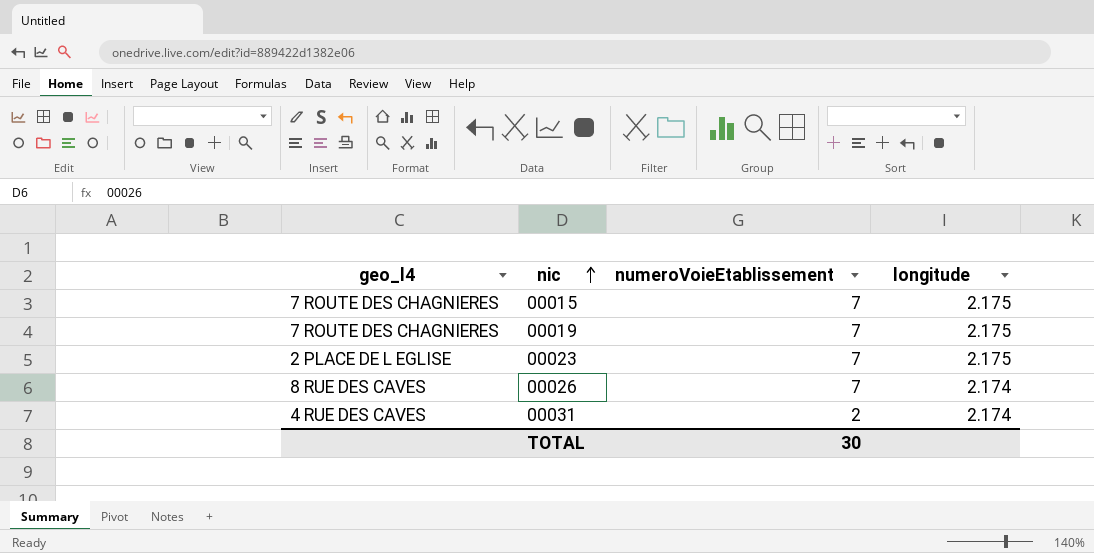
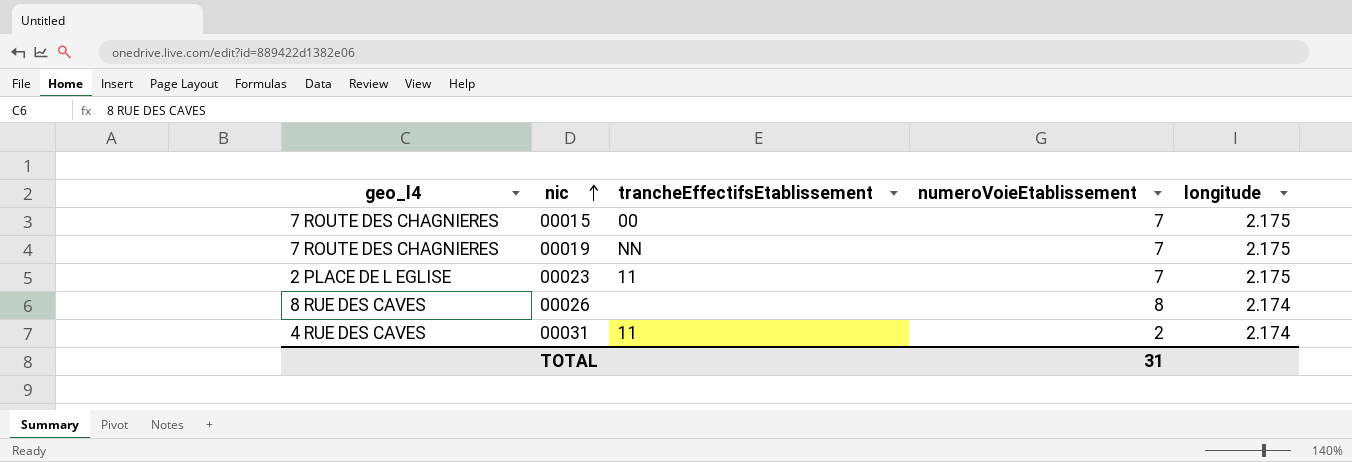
column trancheEffectifsEtablissement | position: none -> 3
00026 | numeroVoieEtablissement: 7 -> 8
TOTAL | numeroVoieEtablissement: 30 -> 31

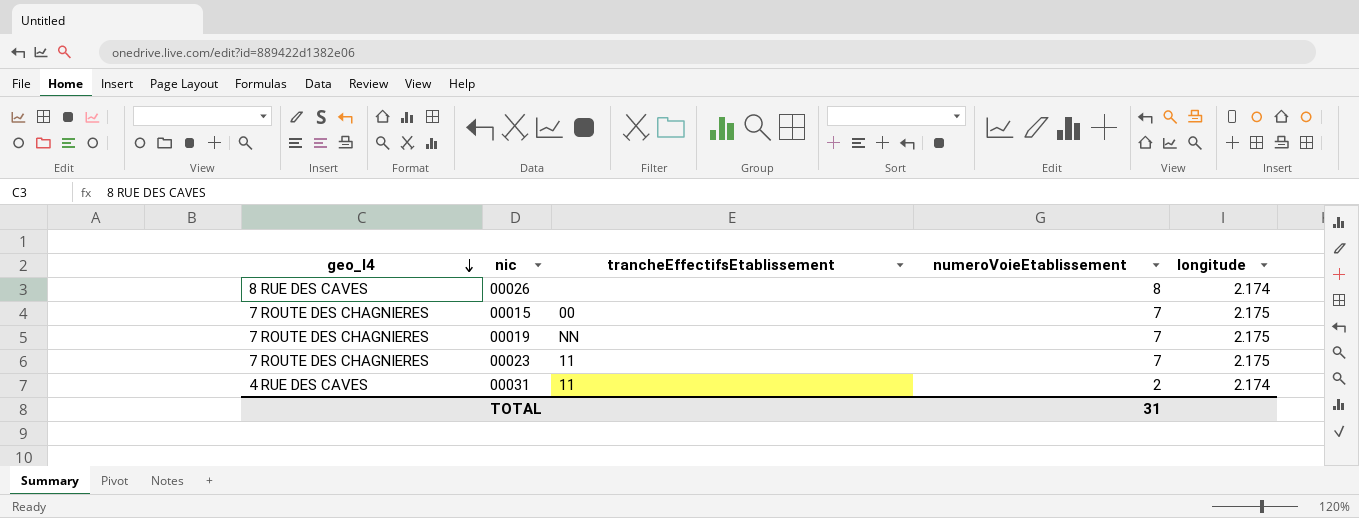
row order: nic ascending -> geo_l4 descending
00023 | geo_l4: 2 PLACE DE L EGLISE -> 7 ROUTE DES CHAGNIERES

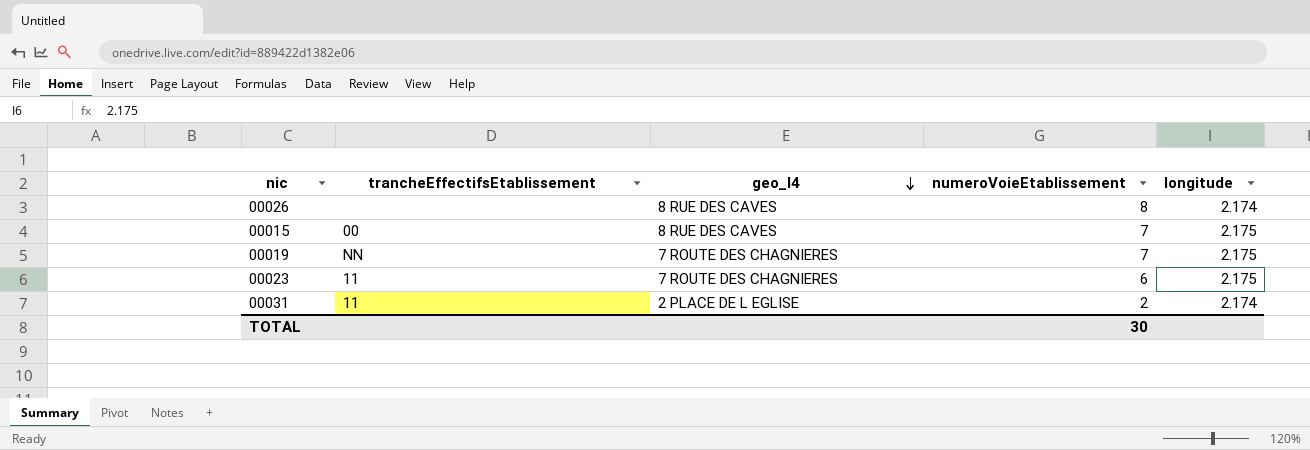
column geo_l4 | position: 1 -> 3
00015 | geo_l4: 7 ROUTE DES CHAGNIERES -> 8 RUE DES CAVES
00023 | numeroVoieEtablissement: 7 -> 6
00031 | geo_l4: 4 RUE DES CAVES -> 2 PLACE DE L EGLISE
TOTAL | numeroVoieEtablissement: 31 -> 30

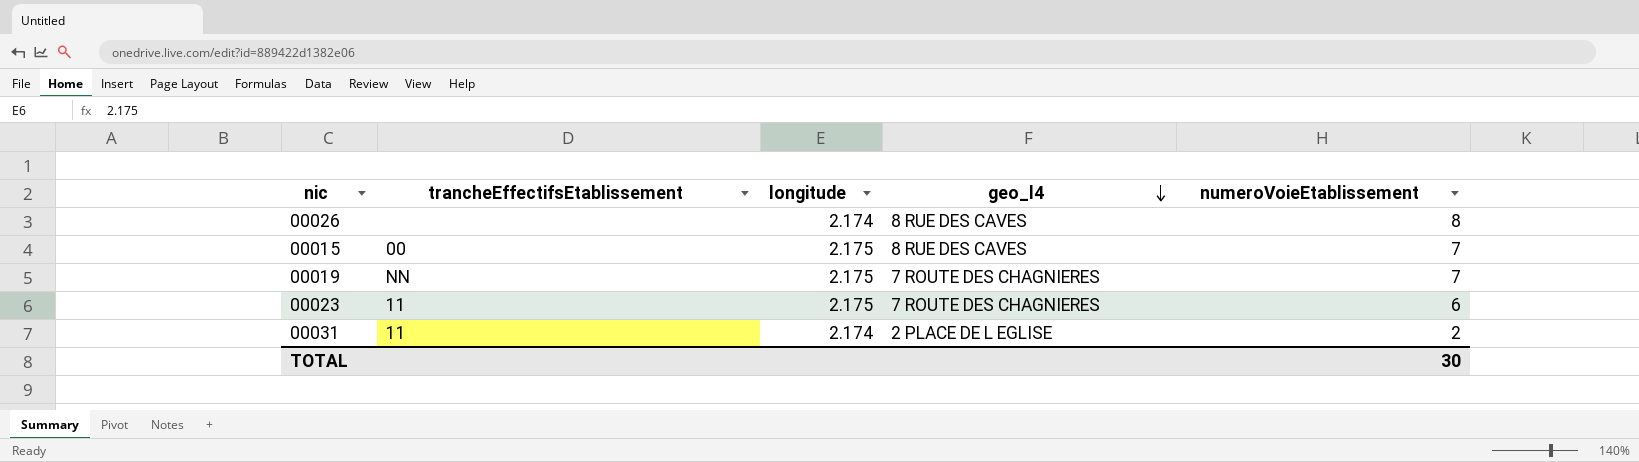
column longitude | position: 5 -> 3

